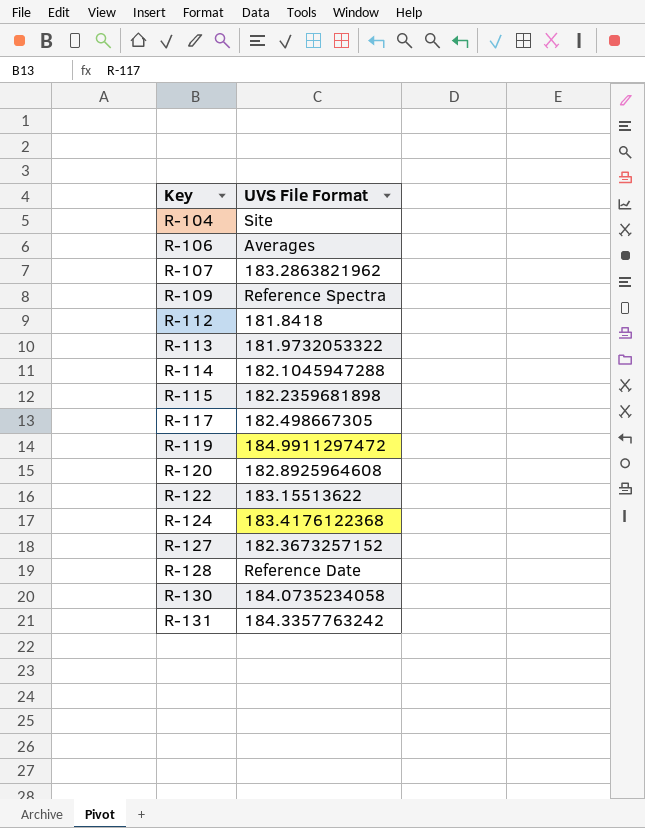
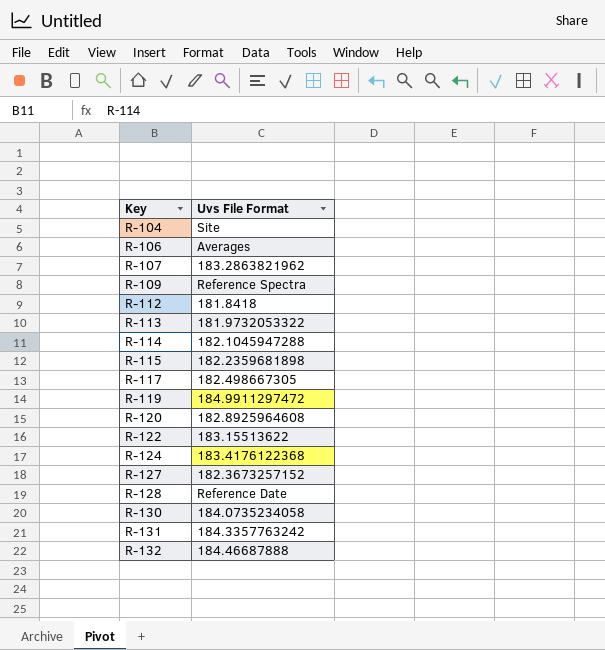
column name: UVS File Format -> Uvs File Format
row R-132: none -> 184.46687888

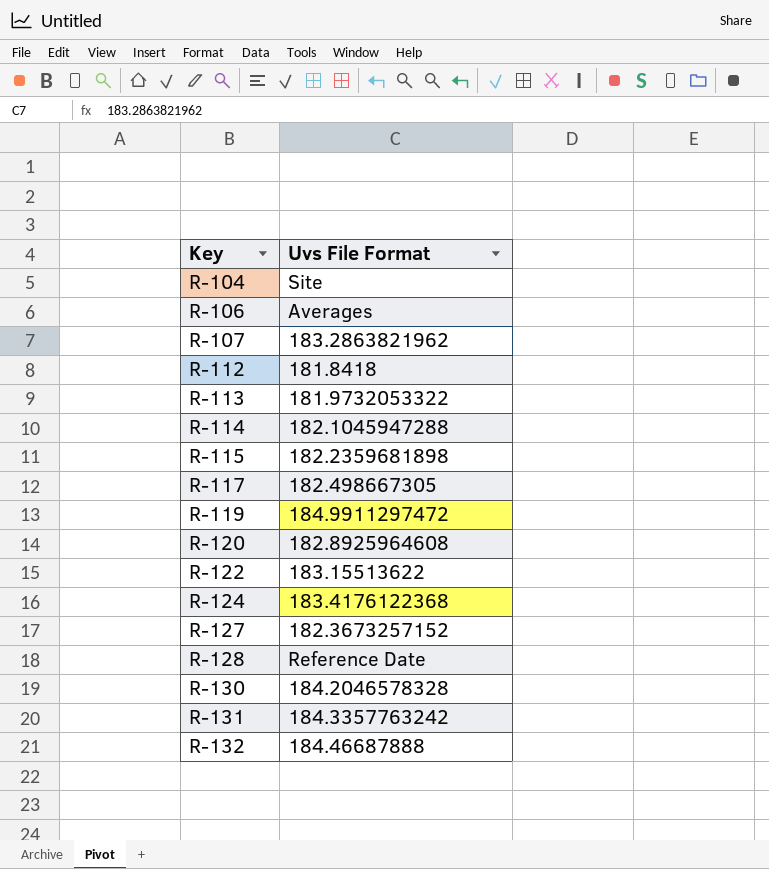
row R-109: Reference Spectra -> none
R-130 | Uvs File Format: 184.0735234058 -> 184.2046578328

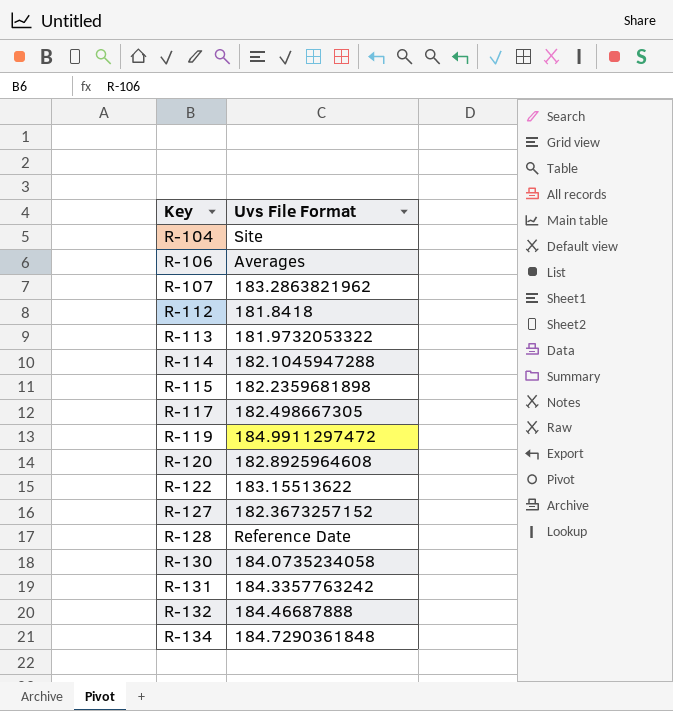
row R-124: 183.4176122368 -> none
R-130 | Uvs File Format: 184.2046578328 -> 184.0735234058
row R-134: none -> 184.7290361848

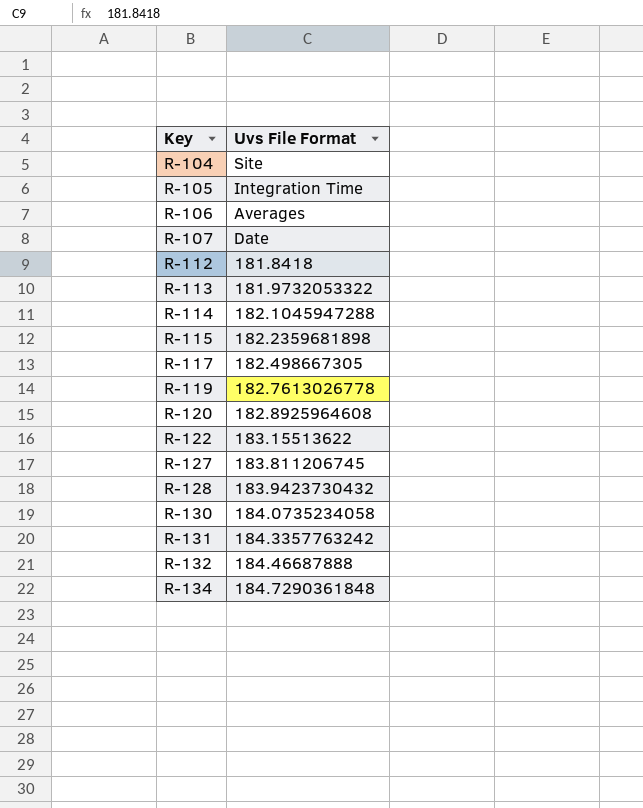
row R-105: none -> Integration Time
R-107 | Uvs File Format: 183.2863821962 -> Date
R-119 | Uvs File Format: 184.9911297472 -> 182.7613026778
R-127 | Uvs File Format: 182.3673257152 -> 183.811206745
R-128 | Uvs File Format: Reference Date -> 183.9423730432

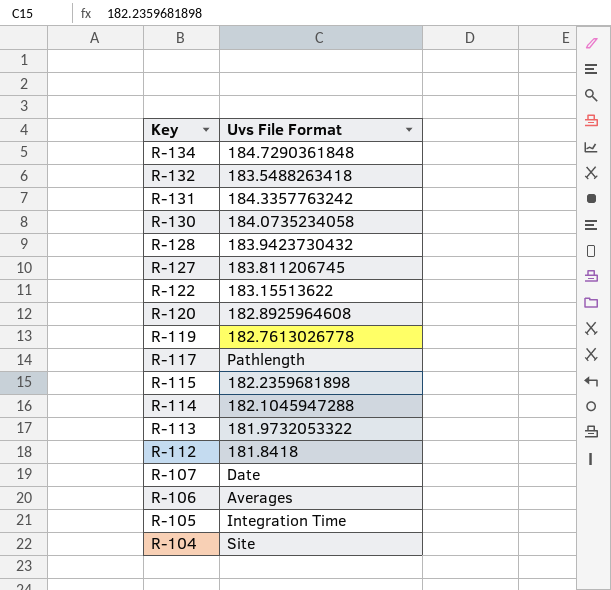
row order: Key ascending -> Key descending
R-132 | Uvs File Format: 184.46687888 -> 183.5488263418
R-117 | Uvs File Format: 182.498667305 -> Pathlength

